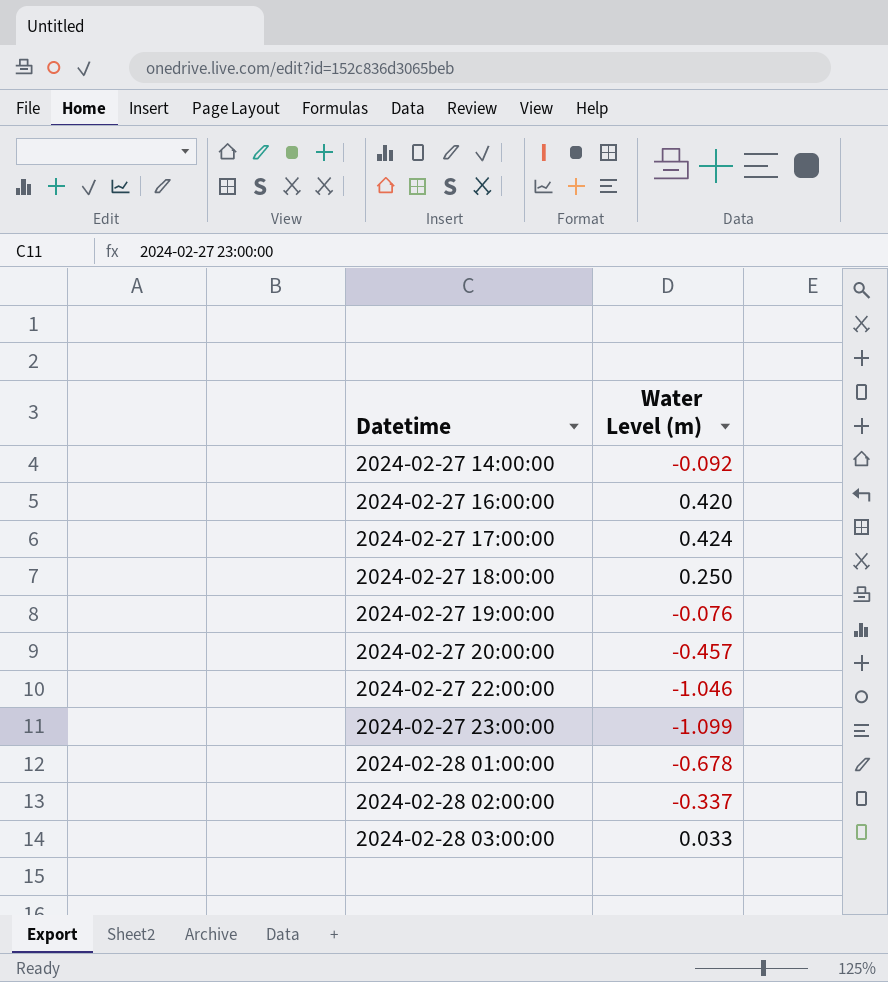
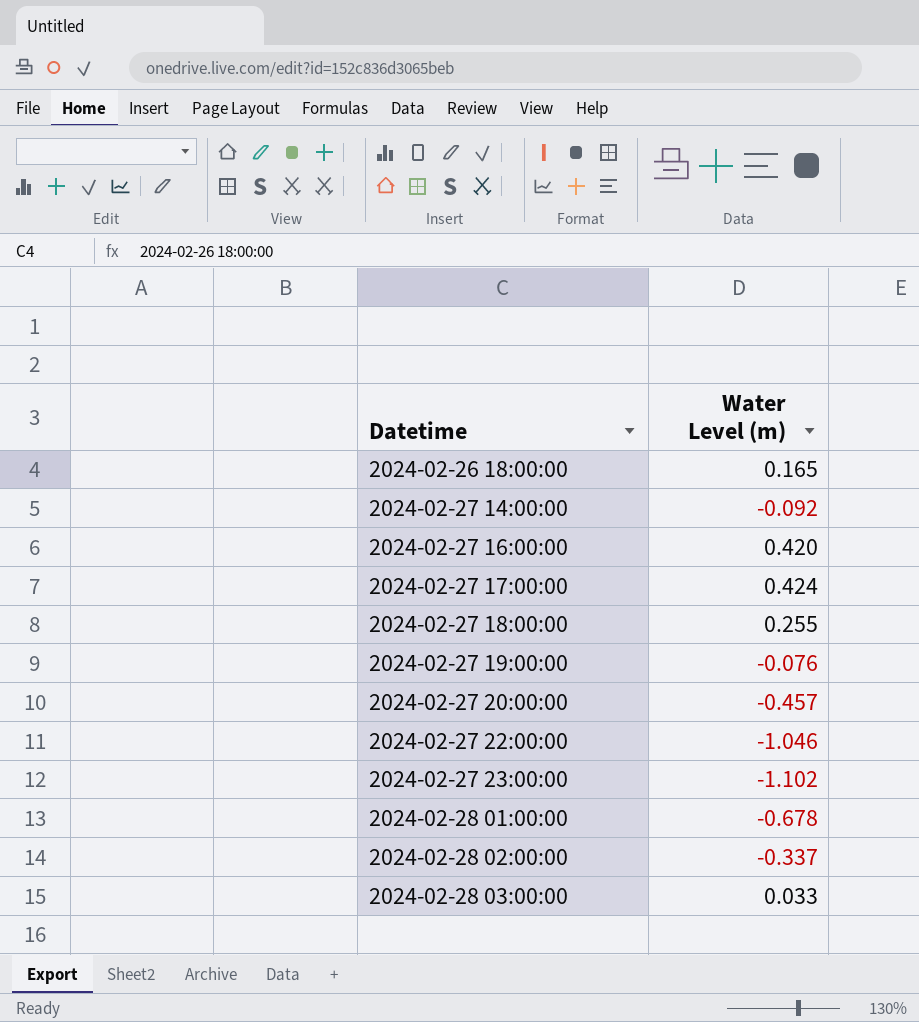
row 2024-02-26 18:00:00: none -> 0.165
2024-02-27 18:00:00 | Water Level (m): 0.250 -> 0.255
2024-02-27 23:00:00 | Water Level (m): -1.099 -> -1.102

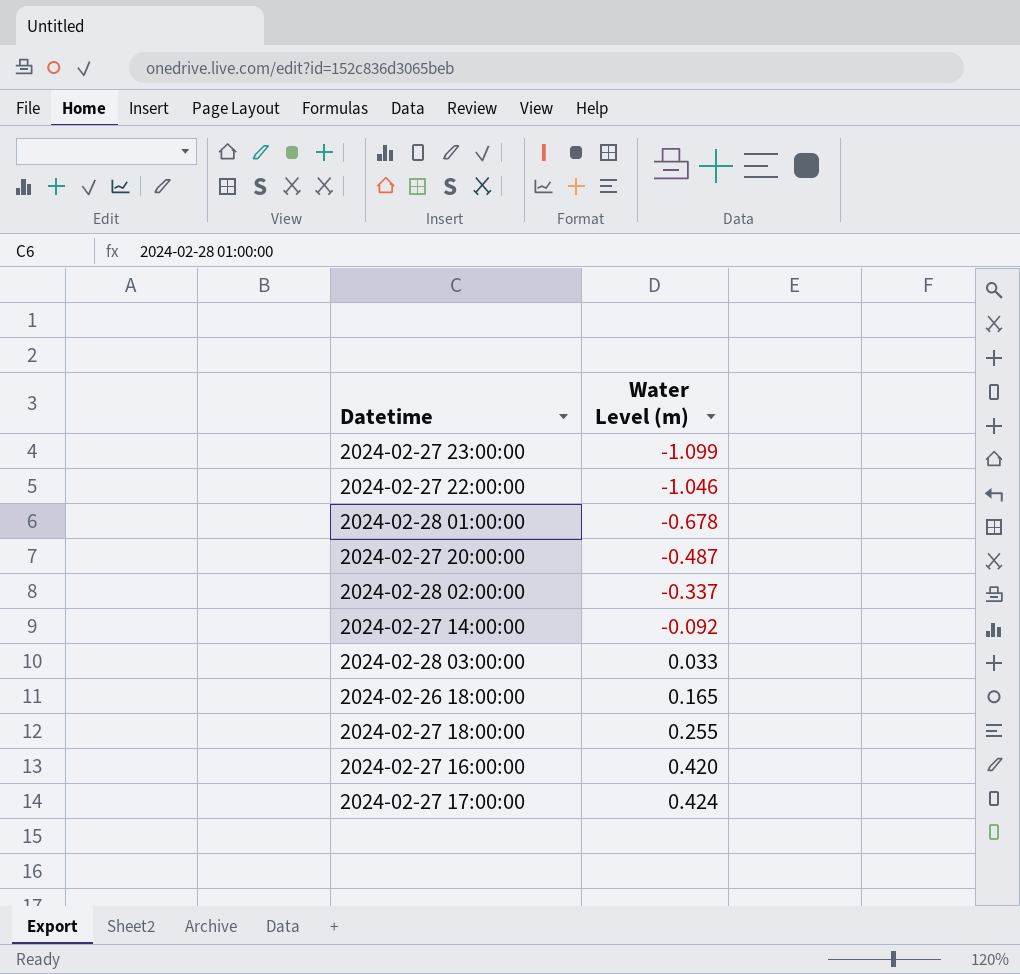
row order: Datetime ascending -> Water Level (m) ascending
row 2024-02-27 19:00:00: -0.076 -> none
2024-02-27 23:00:00 | Water Level (m): -1.102 -> -1.099
2024-02-27 20:00:00 | Water Level (m): -0.457 -> -0.487

